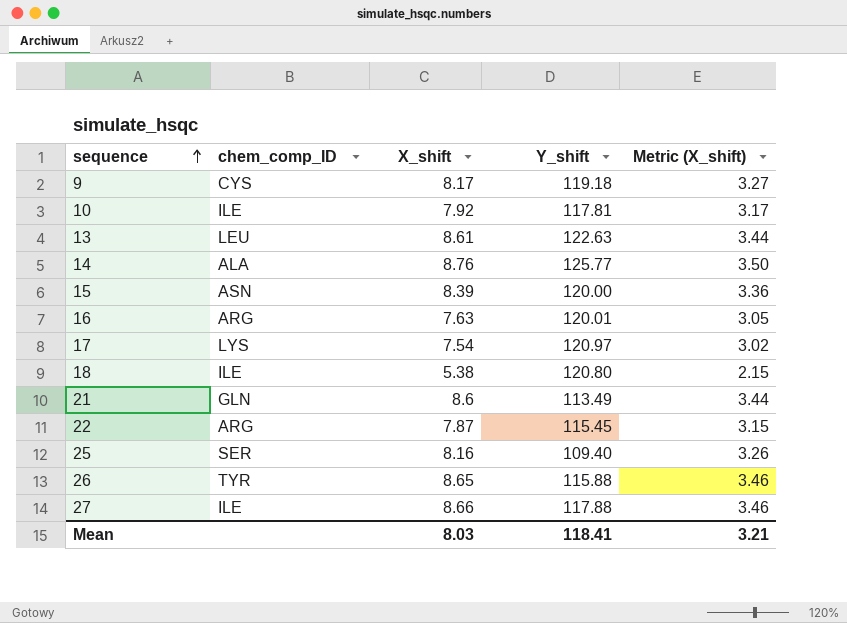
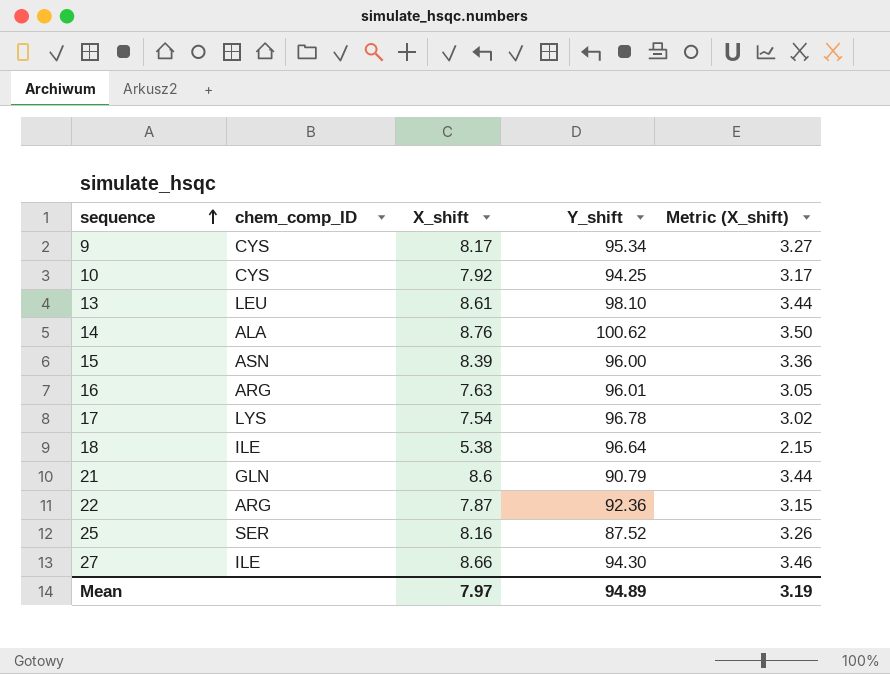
row 26: TYR | 8.65 | 115.88 | 3.46 -> none
9 | Y_shift: 119.18 -> 95.34
10 | chem_comp_ID: ILE -> CYS
10 | Y_shift: 117.81 -> 94.25
13 | Y_shift: 122.63 -> 98.10
14 | Y_shift: 125.77 -> 100.62
15 | Y_shift: 120.00 -> 96.00
16 | Y_shift: 120.01 -> 96.01
17 | Y_shift: 120.97 -> 96.78
18 | Y_shift: 120.80 -> 96.64
21 | Y_shift: 113.49 -> 90.79
22 | Y_shift: 115.45 -> 92.36
25 | Y_shift: 109.40 -> 87.52
27 | Y_shift: 117.88 -> 94.30
Mean | X_shift: 8.03 -> 7.97
Mean | Y_shift: 118.41 -> 94.89
Mean | Metric (X_shift): 3.21 -> 3.19

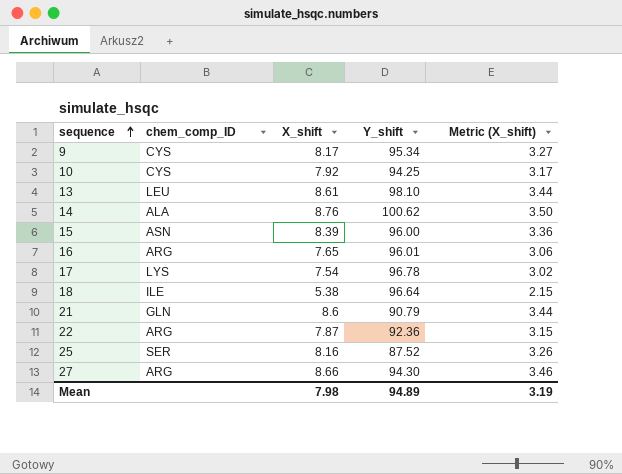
16 | X_shift: 7.63 -> 7.65
16 | Metric (X_shift): 3.05 -> 3.06
27 | chem_comp_ID: ILE -> ARG
Mean | X_shift: 7.97 -> 7.98

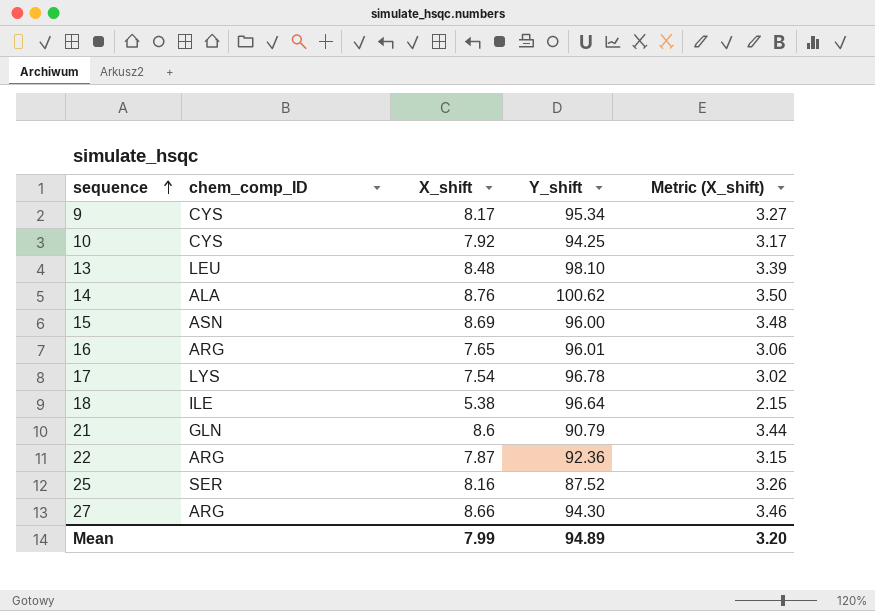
13 | X_shift: 8.61 -> 8.48
13 | Metric (X_shift): 3.44 -> 3.39
15 | X_shift: 8.39 -> 8.69
15 | Metric (X_shift): 3.36 -> 3.48
Mean | X_shift: 7.98 -> 7.99
Mean | Metric (X_shift): 3.19 -> 3.20

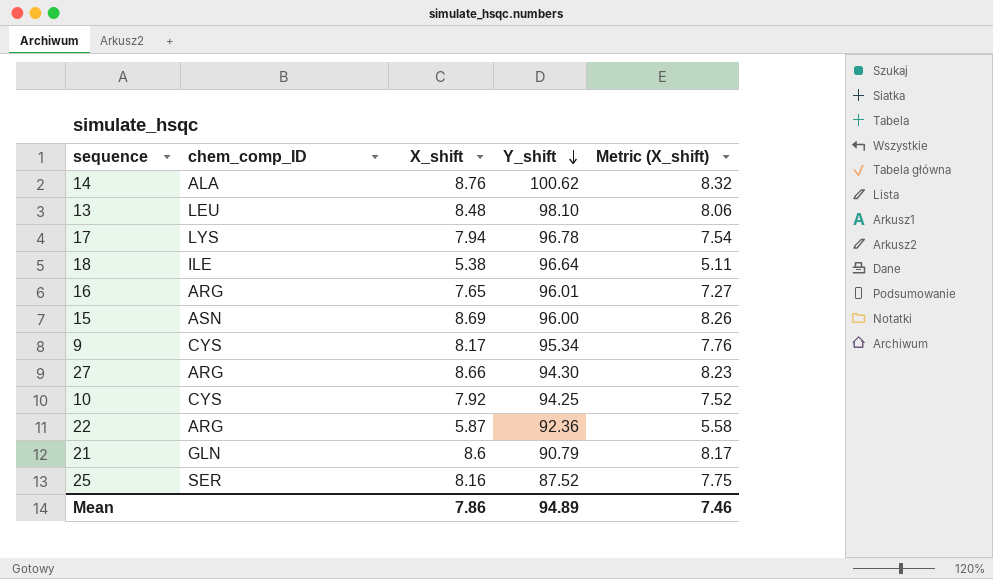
row order: sequence ascending -> Y_shift descending
column Metric (X_shift) | formula: [X_shift] * 0.4 -> [X_shift] * 0.95
17 | X_shift: 7.54 -> 7.94
22 | X_shift: 7.87 -> 5.87
Mean | X_shift: 7.99 -> 7.86
Mean | Metric (X_shift): 3.20 -> 7.46

